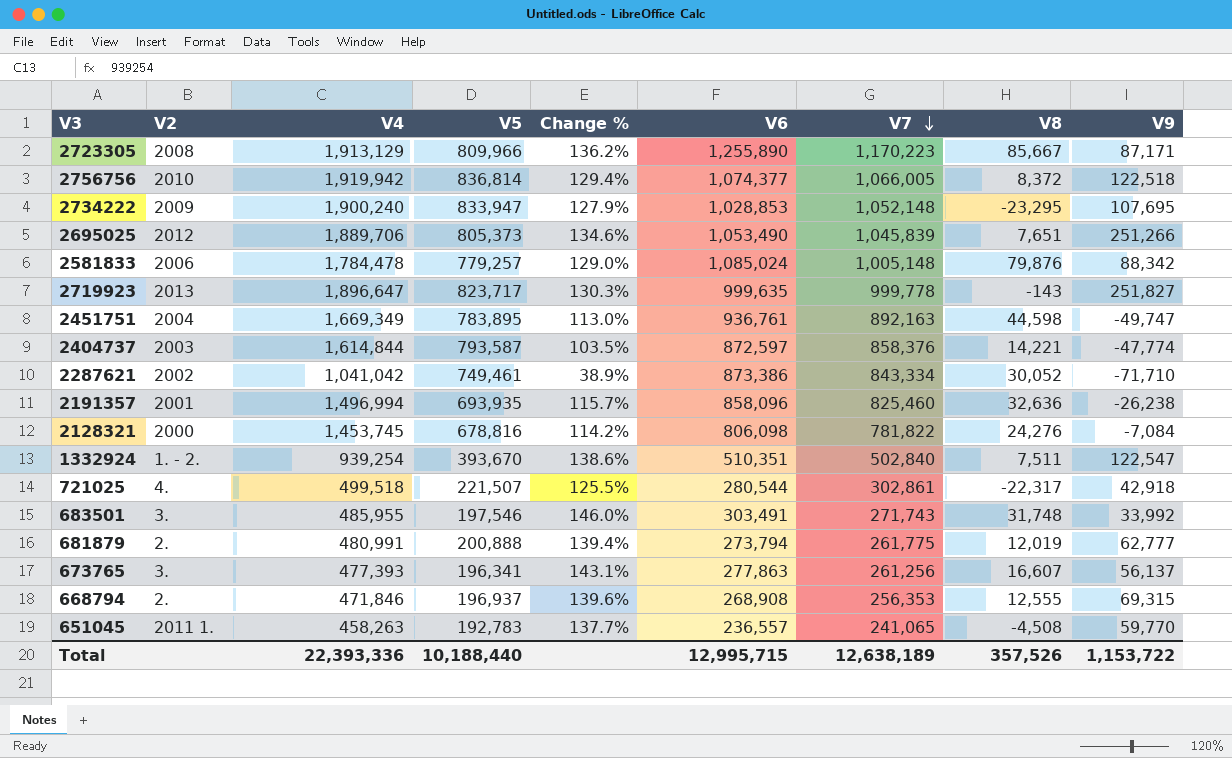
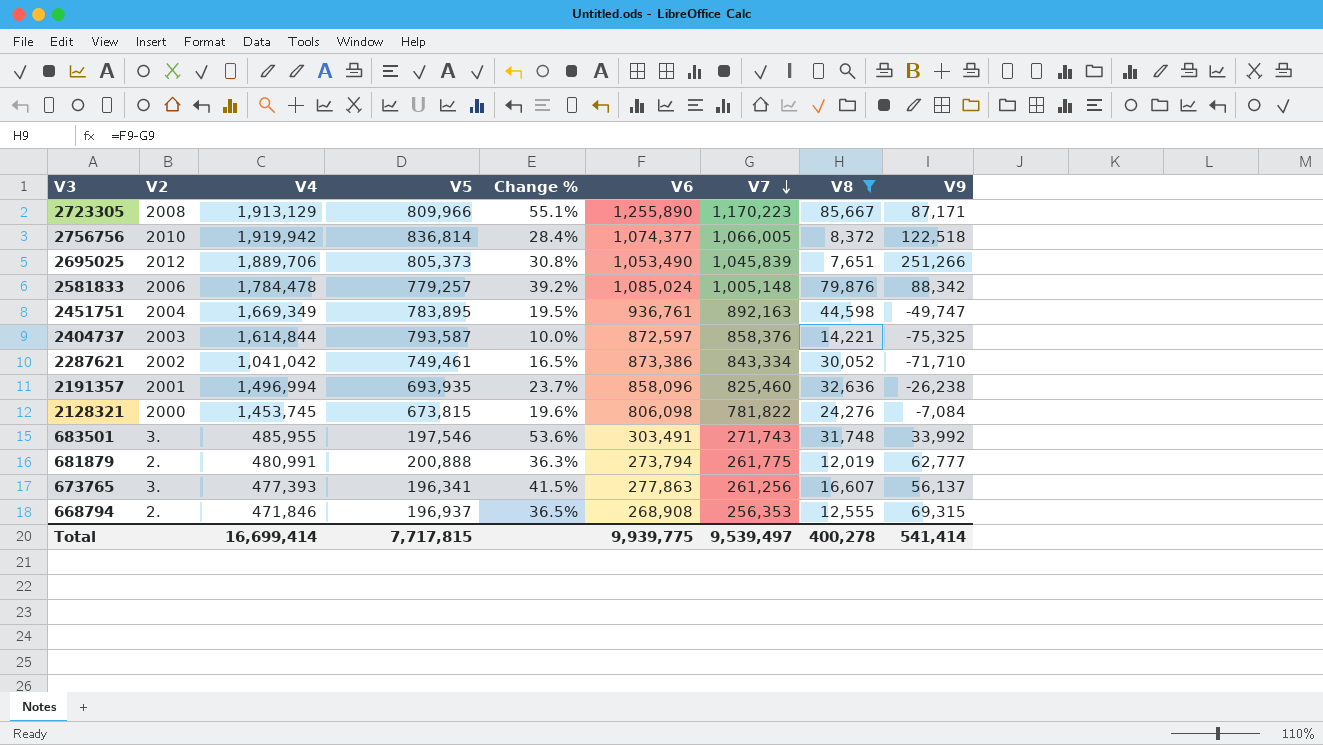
filter: none -> V8 >= 7,651
column Change % | formula: ([V4] - [V5]) / [V5] -> ([V6] - [V5]) / [V5]
2404737 | V9: -47,774 -> -75,325
2128321 | V5: 678,816 -> 673,815
Total | V4: 22,393,336 -> 16,699,414
Total | V5: 10,188,440 -> 7,717,815
Total | V6: 12,995,715 -> 9,939,775
Total | V7: 12,638,189 -> 9,539,497
Total | V8: 357,526 -> 400,278
Total | V9: 1,153,722 -> 541,414

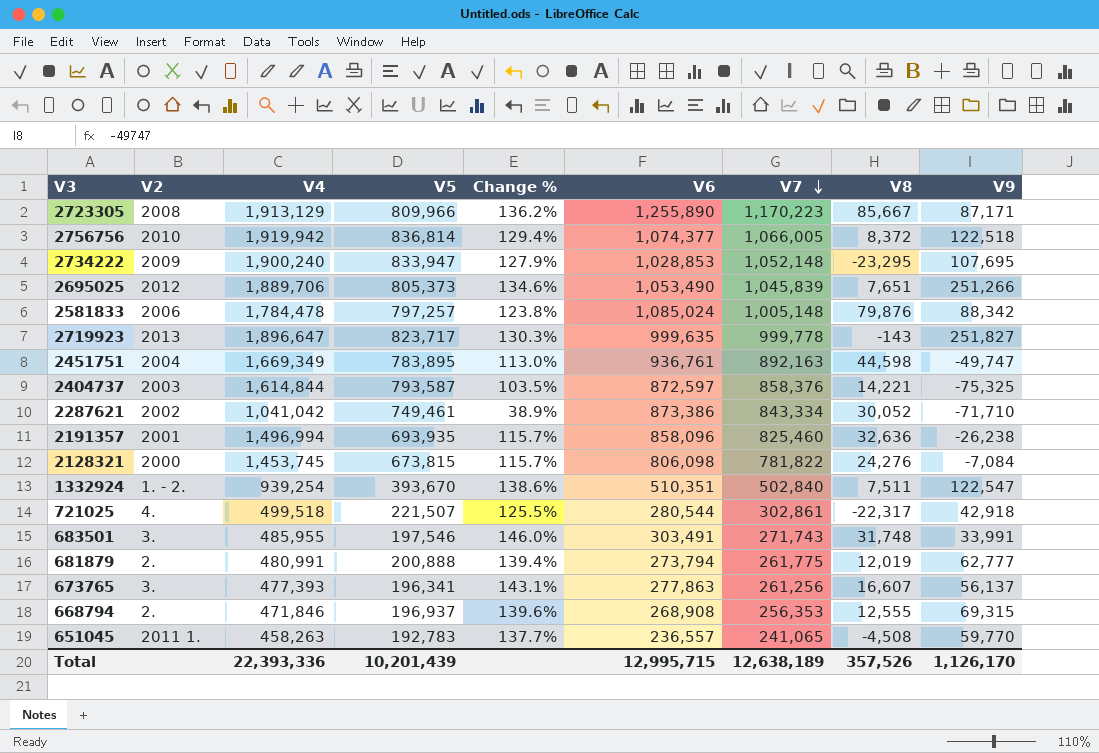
filter: V8 >= 7,651 -> none
column Change % | formula: ([V6] - [V5]) / [V5] -> ([V4] - [V5]) / [V5]
2581833 | V5: 779,257 -> 797,257
683501 | V9: 33,992 -> 33,991
Total | V4: 16,699,414 -> 22,393,336
Total | V5: 7,717,815 -> 10,201,439
Total | V6: 9,939,775 -> 12,995,715
Total | V7: 9,539,497 -> 12,638,189
Total | V8: 400,278 -> 357,526
Total | V9: 541,414 -> 1,126,170

